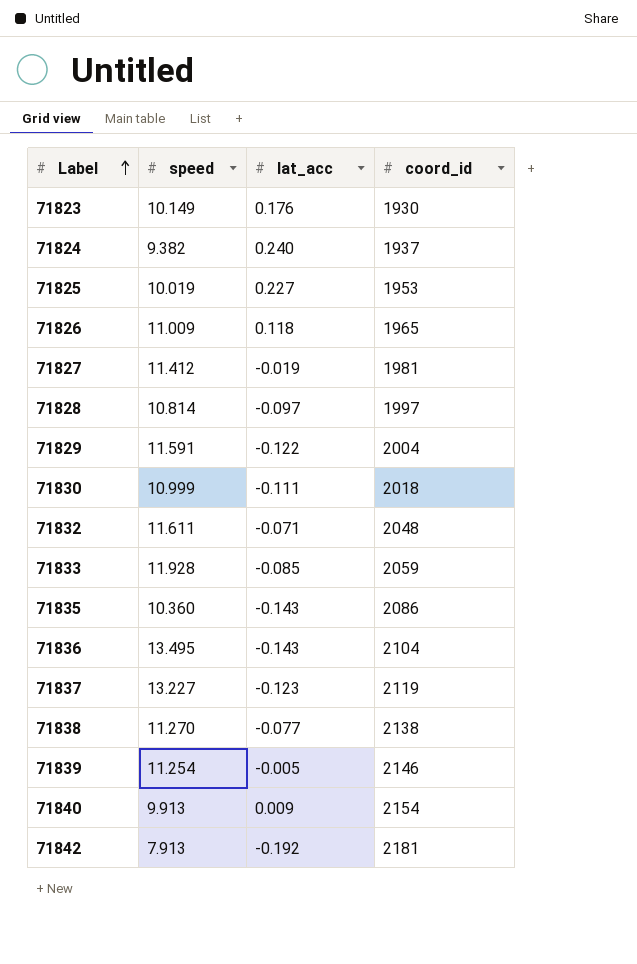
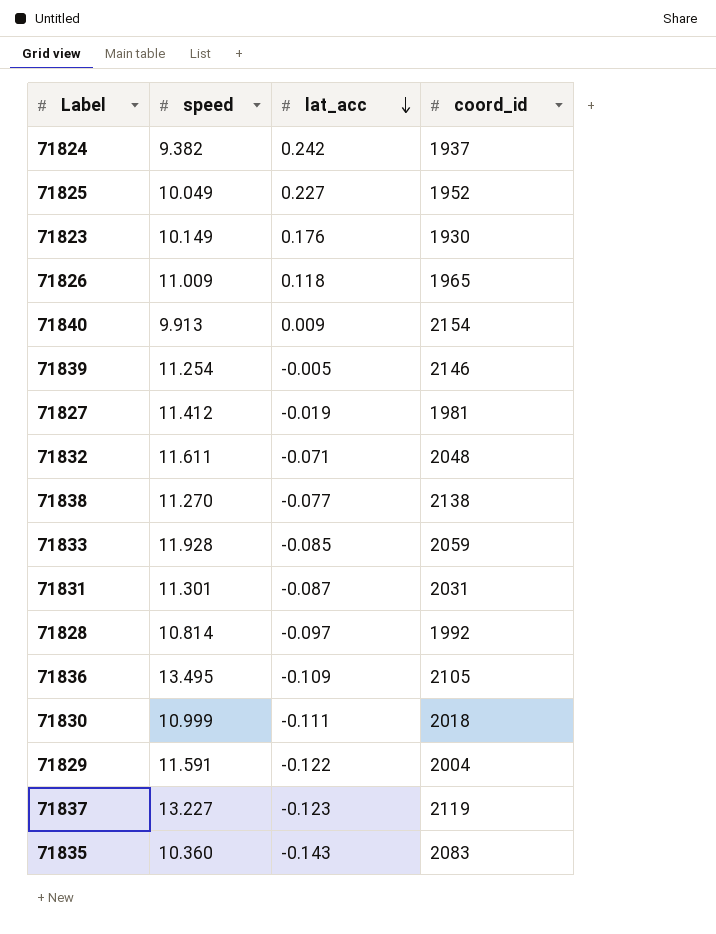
row order: Label ascending -> lat_acc descending
row 71842: 7.913 | -0.192 | 2181 -> none
71824 | lat_acc: 0.240 -> 0.242
71825 | speed: 10.019 -> 10.049
71825 | coord_id: 1953 -> 1952
row 71831: none -> 11.301 | -0.087 | 2031
71828 | coord_id: 1997 -> 1992
71836 | lat_acc: -0.143 -> -0.109
71836 | coord_id: 2104 -> 2105
71835 | coord_id: 2086 -> 2083

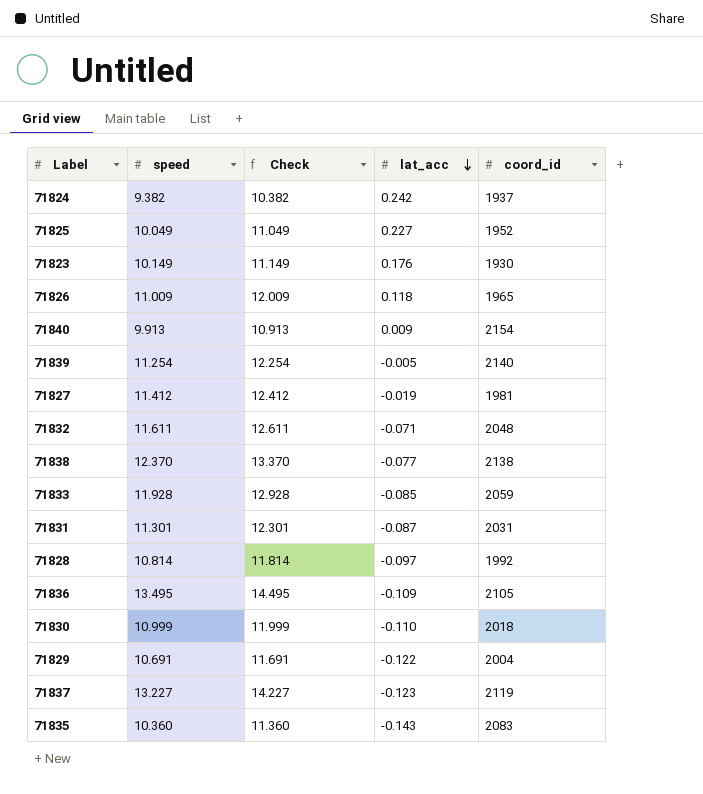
column Check | formula: none -> [speed] + 1
71839 | coord_id: 2146 -> 2140
71838 | speed: 11.270 -> 12.370
71830 | lat_acc: -0.111 -> -0.110
71829 | speed: 11.591 -> 10.691

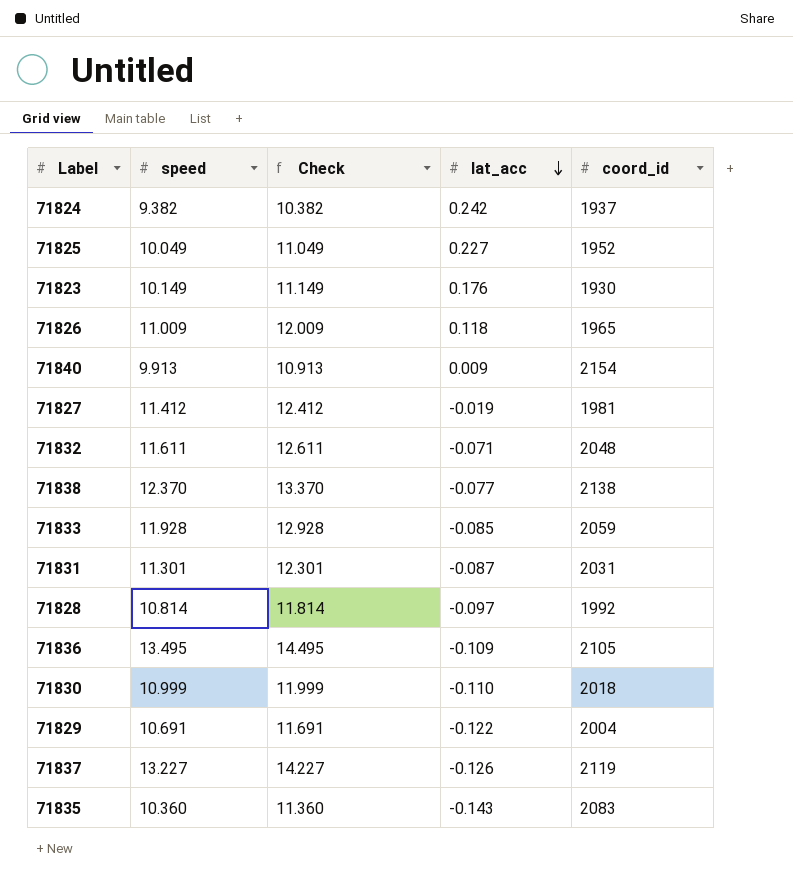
row 71839: 11.254 | 12.254 | -0.005 | 2140 -> none
71837 | lat_acc: -0.123 -> -0.126

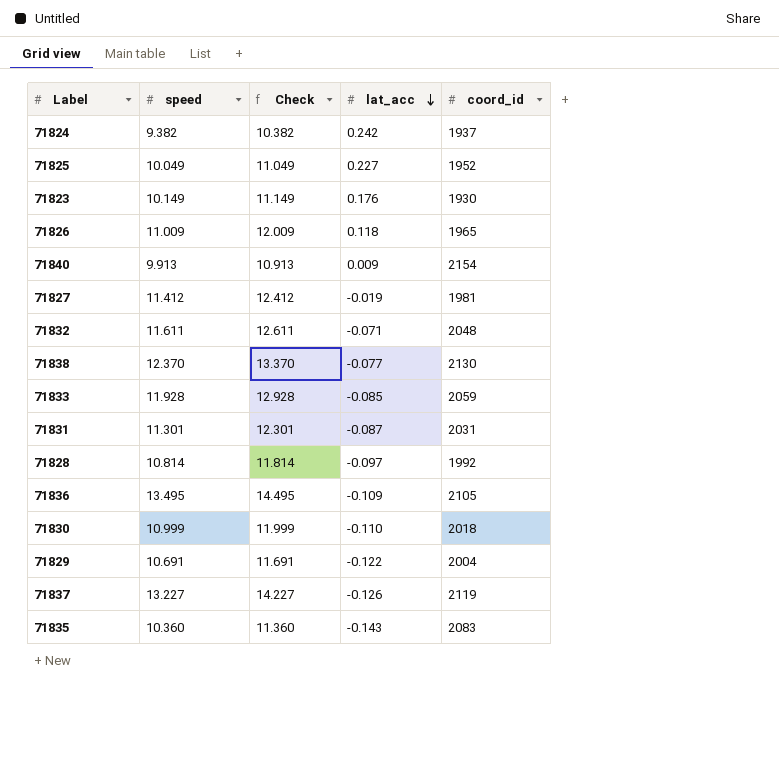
71838 | coord_id: 2138 -> 2130

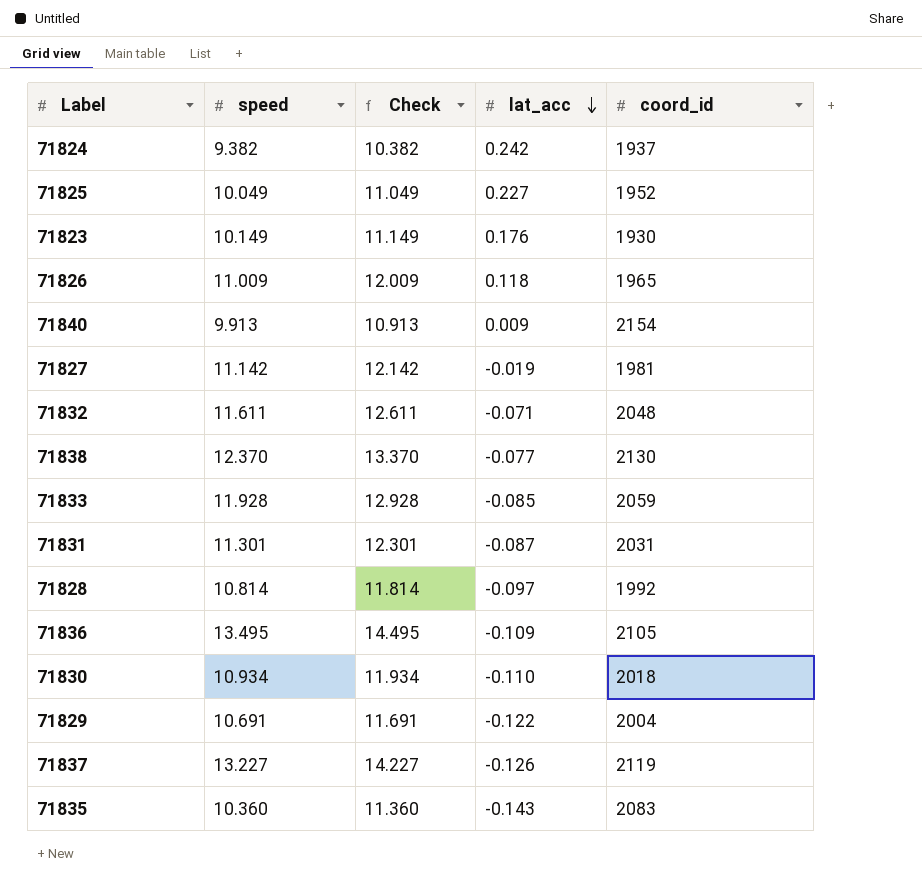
71827 | speed: 11.412 -> 11.142
71827 | Check: 12.412 -> 12.142
71830 | speed: 10.999 -> 10.934
71830 | Check: 11.999 -> 11.934

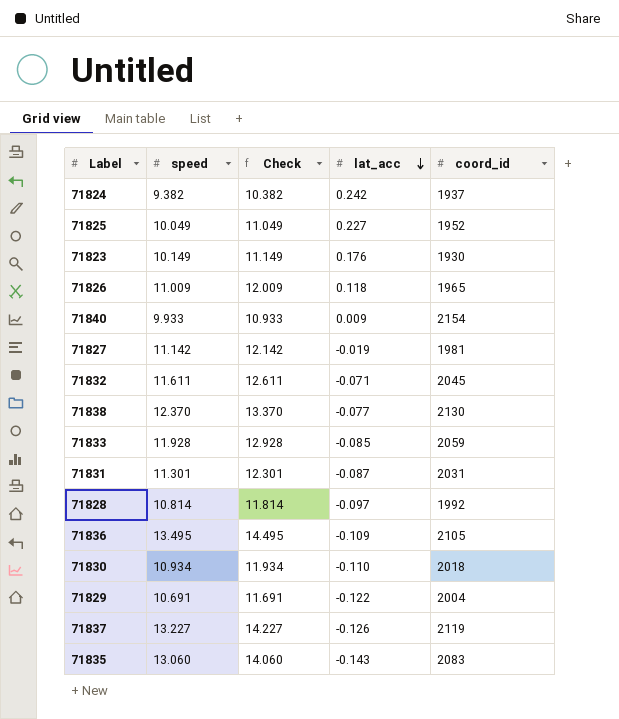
71840 | speed: 9.913 -> 9.933
71840 | Check: 10.913 -> 10.933
71832 | coord_id: 2048 -> 2045
71835 | speed: 10.360 -> 13.060
71835 | Check: 11.360 -> 14.060

